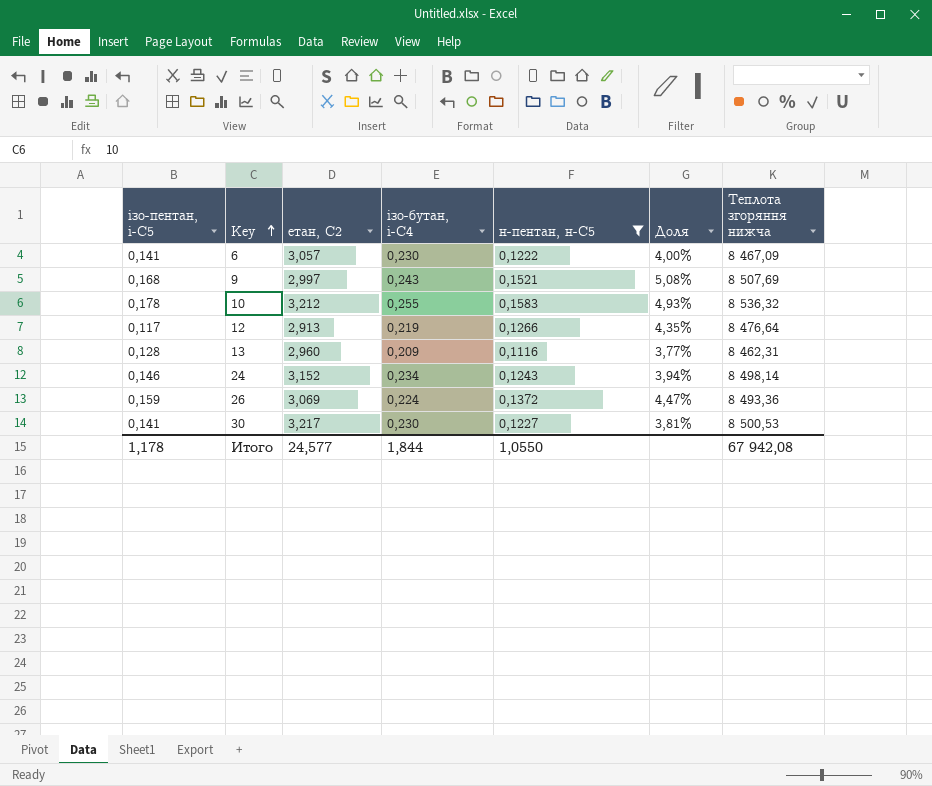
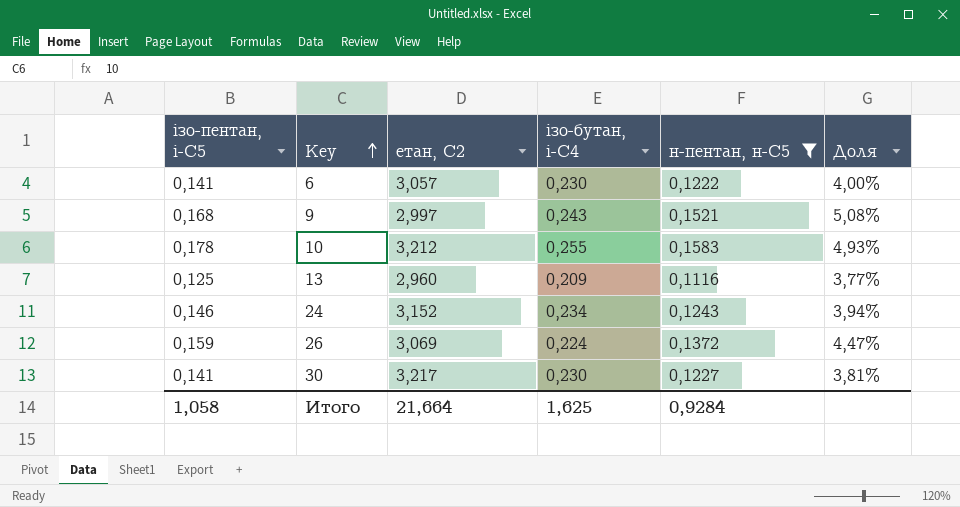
column Теплота згоряння нижча | position: 7 -> none
row 12: 0,117 | 2,913 | 0,219 | 0,1266 | 4,35% | 8 476,64 -> none
13 | ізо-пентан, і-С5: 0,128 -> 0,125
Итого | ізо-пентан, і-С5: 1,178 -> 1,058
Итого | етан, С2: 24,577 -> 21,664
Итого | ізо-бутан, і-С4: 1,844 -> 1,625
Итого | н-пентан, н-С5: 1,0550 -> 0,9284

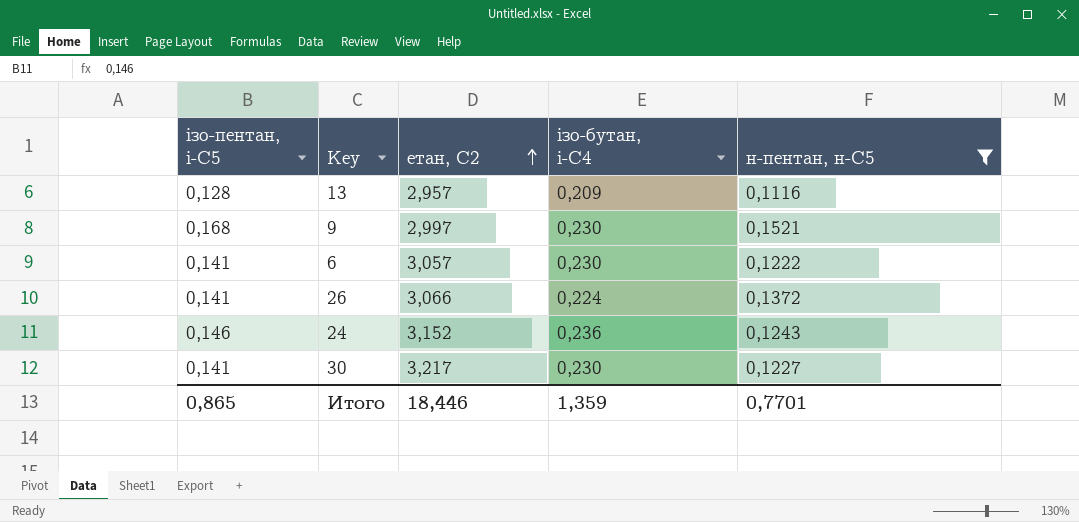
row order: Key ascending -> етан, С2 ascending
column Доля | formula: [н-пентан, н-С5] / [етан, С2] -> none
row 10: 0,178 | 3,212 | 0,255 | 0,1583 | 4,93% -> none
13 | ізо-пентан, і-С5: 0,125 -> 0,128
13 | етан, С2: 2,960 -> 2,957
9 | ізо-бутан, і-С4: 0,243 -> 0,230
26 | ізо-пентан, і-С5: 0,159 -> 0,141
26 | етан, С2: 3,069 -> 3,066
24 | ізо-бутан, і-С4: 0,234 -> 0,236
Итого | ізо-пентан, і-С5: 1,058 -> 0,865
Итого | етан, С2: 21,664 -> 18,446
Итого | ізо-бутан, і-С4: 1,625 -> 1,359
Итого | н-пентан, н-С5: 0,9284 -> 0,7701

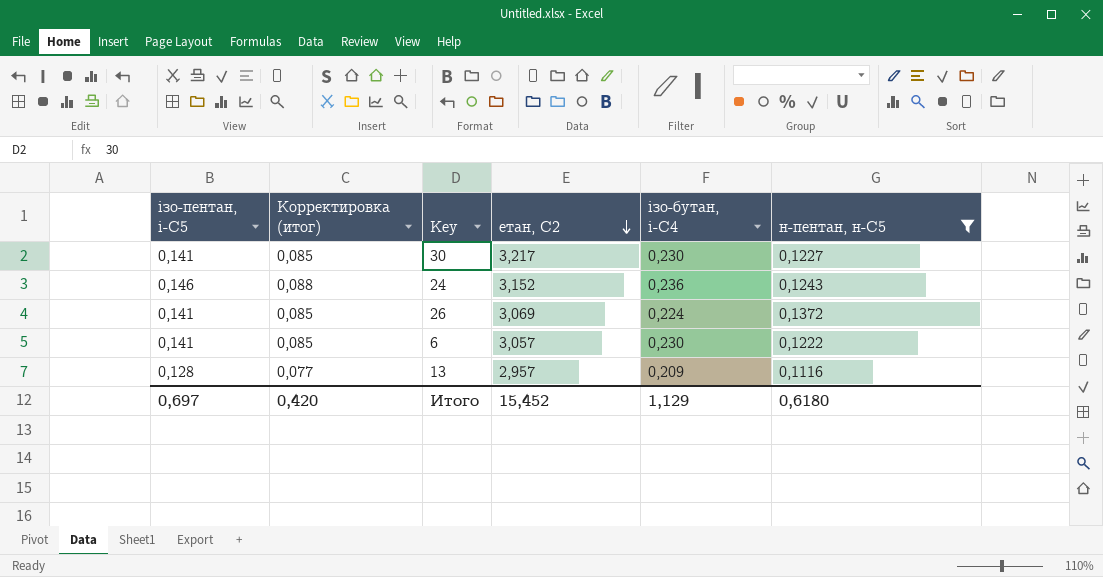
row order: етан, С2 ascending -> етан, С2 descending
column Корректировка (итог) | formula: none -> [ізо-пентан, і-С5] * 0,6
row 9: 0,168 | 2,997 | 0,230 | 0,1521 -> none
26 | етан, С2: 3,066 -> 3,069
Итого | ізо-пентан, і-С5: 0,865 -> 0,697
Итого | етан, С2: 18,446 -> 15,452
Итого | ізо-бутан, і-С4: 1,359 -> 1,129
Итого | н-пентан, н-С5: 0,7701 -> 0,6180

